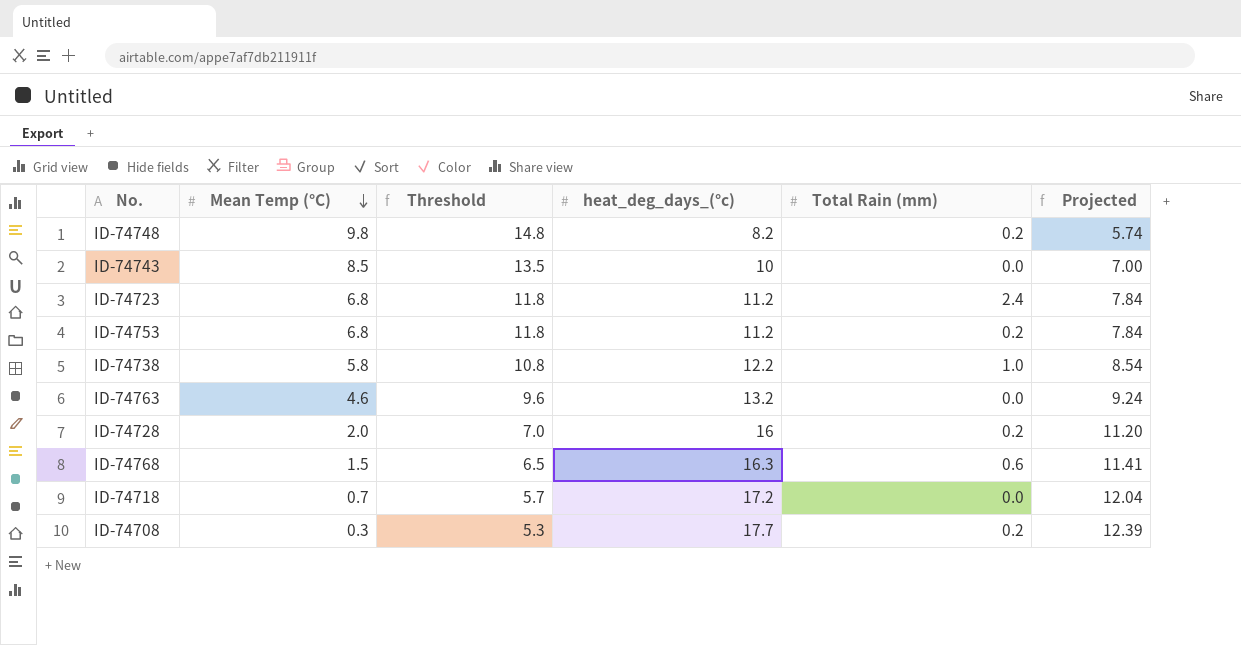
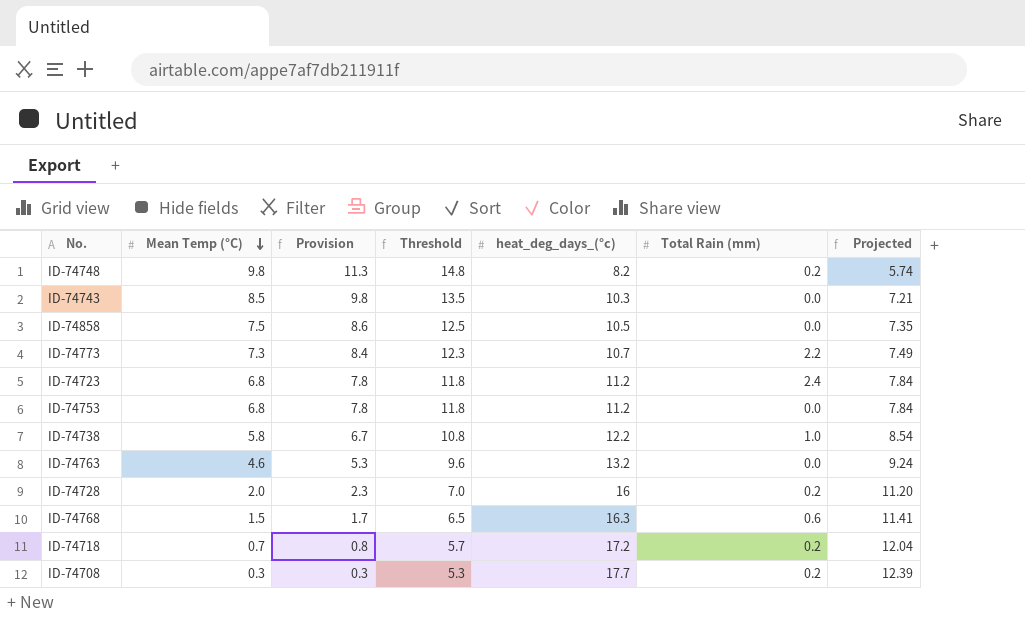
column Provision | formula: none -> [Mean Temp (°C)] * 1.15
ID-74743 | heat_deg_days_(°c): 10 -> 10.3
ID-74743 | Projected: 7.00 -> 7.21
row ID-74858: none -> 7.5 | 8.6 | 12.5 | 10.5 | 0.0 | 7.35
row ID-74773: none -> 7.3 | 8.4 | 12.3 | 10.7 | 2.2 | 7.49
ID-74753 | Total Rain (mm): 0.2 -> 0.0
ID-74718 | Total Rain (mm): 0.0 -> 0.2

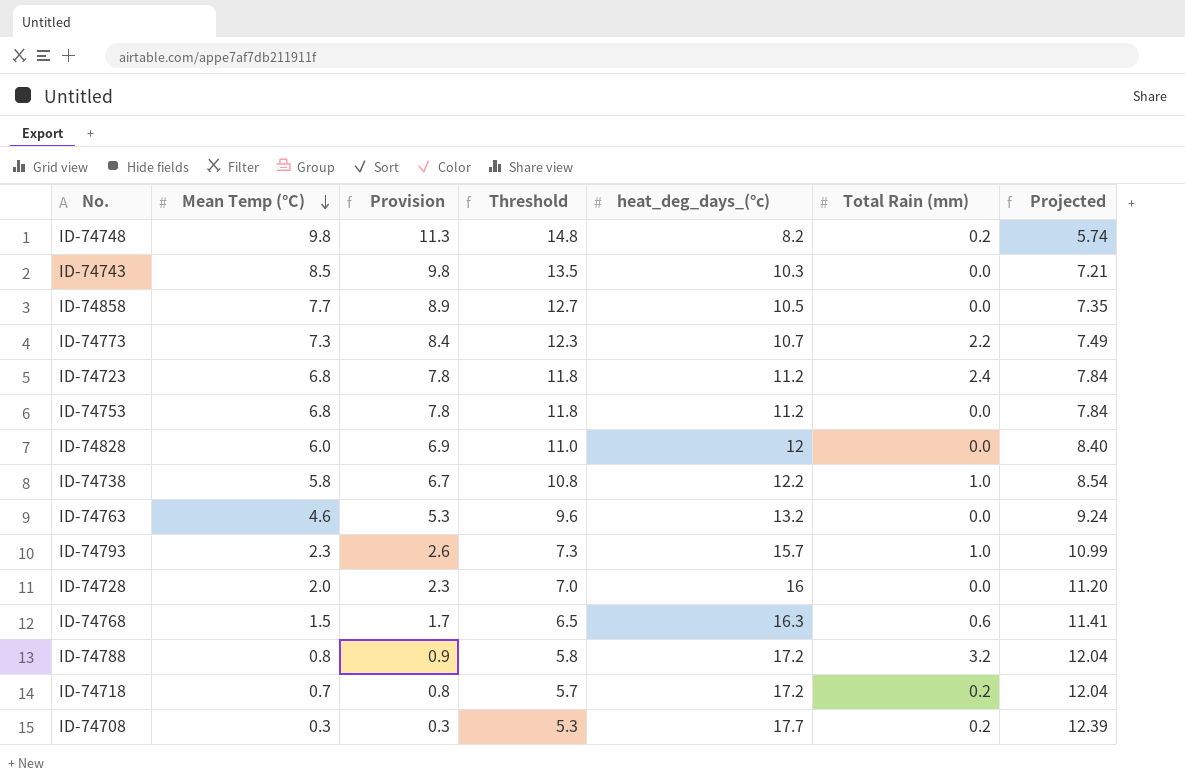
ID-74858 | Mean Temp (°C): 7.5 -> 7.7
ID-74858 | Provision: 8.6 -> 8.9
ID-74858 | Threshold: 12.5 -> 12.7
row ID-74828: none -> 6.0 | 6.9 | 11.0 | 12 | 0.0 | 8.40
row ID-74793: none -> 2.3 | 2.6 | 7.3 | 15.7 | 1.0 | 10.99
ID-74728 | Total Rain (mm): 0.2 -> 0.0
row ID-74788: none -> 0.8 | 0.9 | 5.8 | 17.2 | 3.2 | 12.04

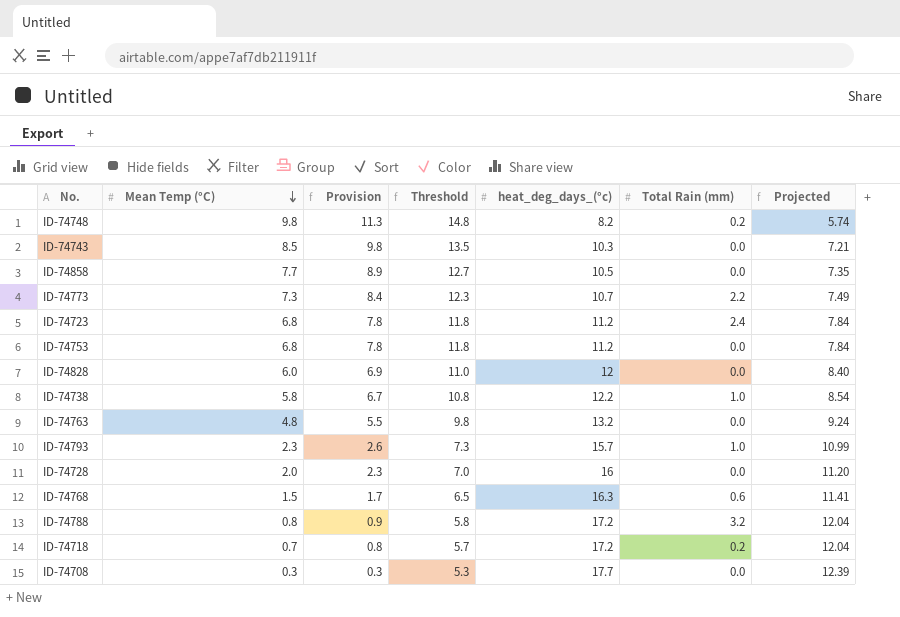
ID-74763 | Mean Temp (°C): 4.6 -> 4.8
ID-74763 | Provision: 5.3 -> 5.5
ID-74763 | Threshold: 9.6 -> 9.8
ID-74708 | Total Rain (mm): 0.2 -> 0.0

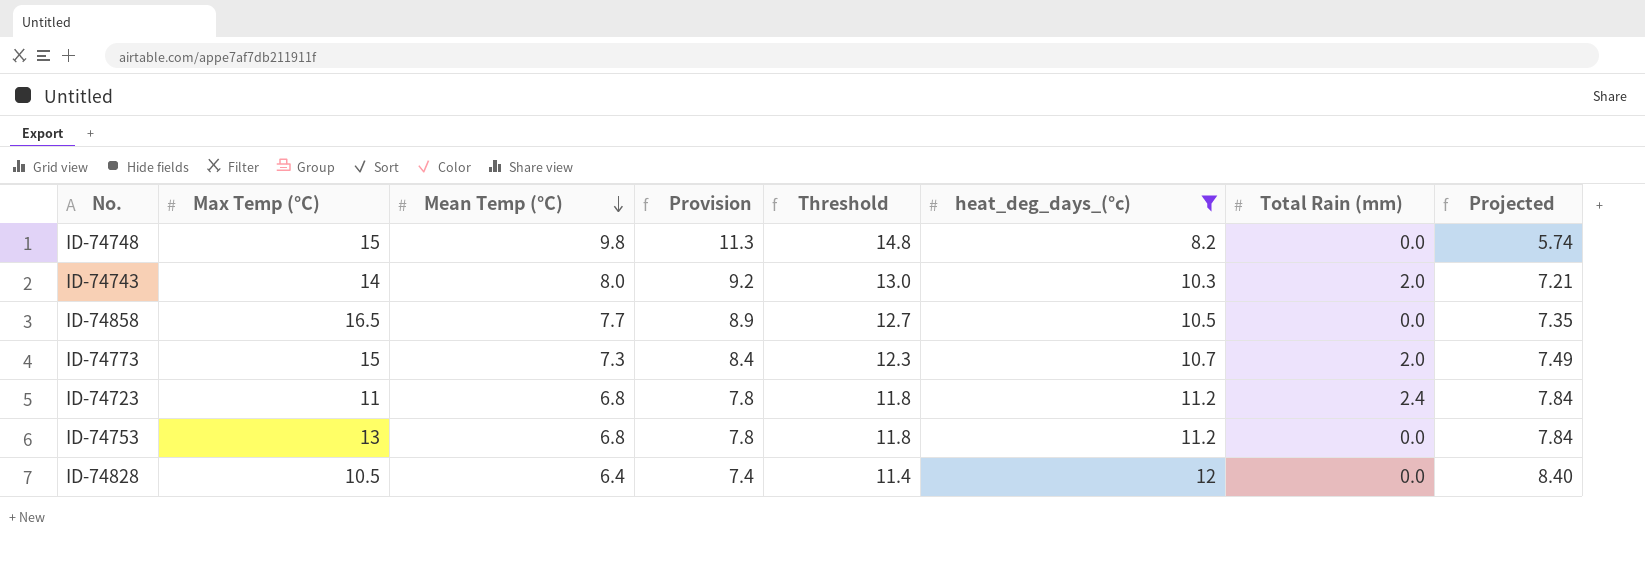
filter: none -> heat_deg_days_(°c) <= 12
column Max Temp (°C) | position: none -> 2
ID-74748 | Total Rain (mm): 0.2 -> 0.0
ID-74743 | Mean Temp (°C): 8.5 -> 8.0
ID-74743 | Provision: 9.8 -> 9.2
ID-74743 | Threshold: 13.5 -> 13.0
ID-74743 | Total Rain (mm): 0.0 -> 2.0
ID-74773 | Total Rain (mm): 2.2 -> 2.0
ID-74828 | Mean Temp (°C): 6.0 -> 6.4
ID-74828 | Provision: 6.9 -> 7.4
ID-74828 | Threshold: 11.0 -> 11.4

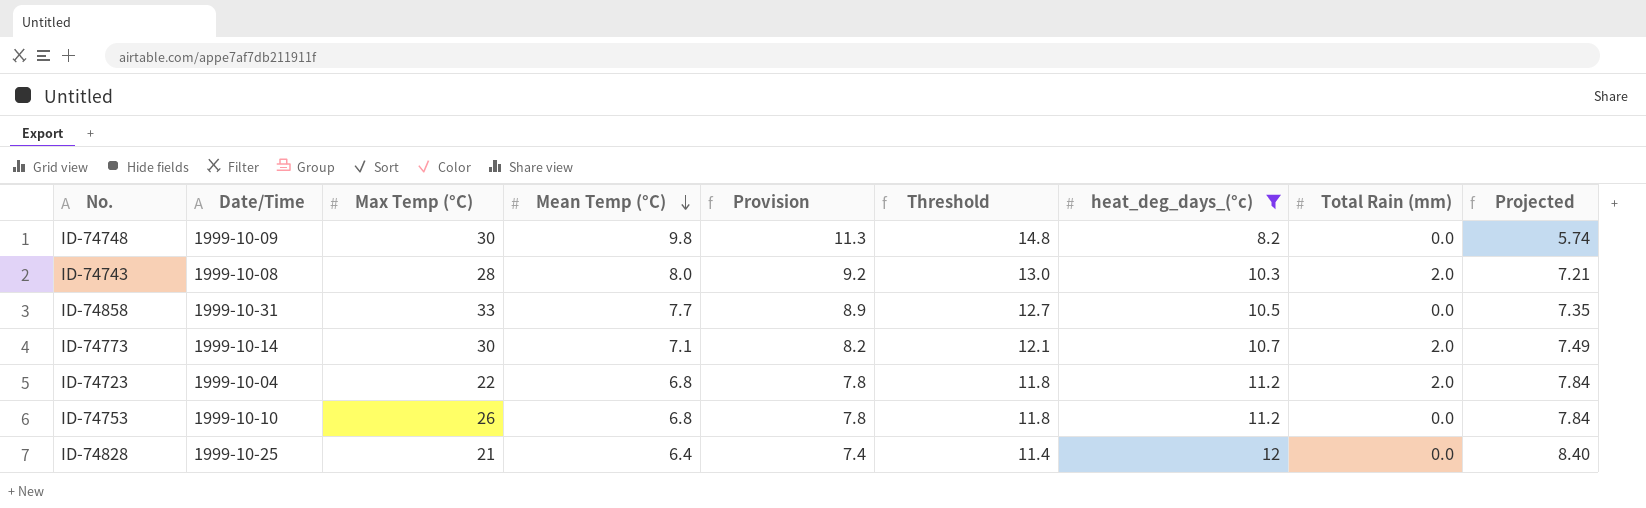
column Date/Time | position: none -> 2
ID-74748 | Max Temp (°C): 15 -> 30
ID-74743 | Max Temp (°C): 14 -> 28
ID-74858 | Max Temp (°C): 16.5 -> 33
ID-74773 | Max Temp (°C): 15 -> 30
ID-74773 | Mean Temp (°C): 7.3 -> 7.1
ID-74773 | Provision: 8.4 -> 8.2
ID-74773 | Threshold: 12.3 -> 12.1
ID-74723 | Max Temp (°C): 11 -> 22
ID-74723 | Total Rain (mm): 2.4 -> 2.0
ID-74753 | Max Temp (°C): 13 -> 26
ID-74828 | Max Temp (°C): 10.5 -> 21

